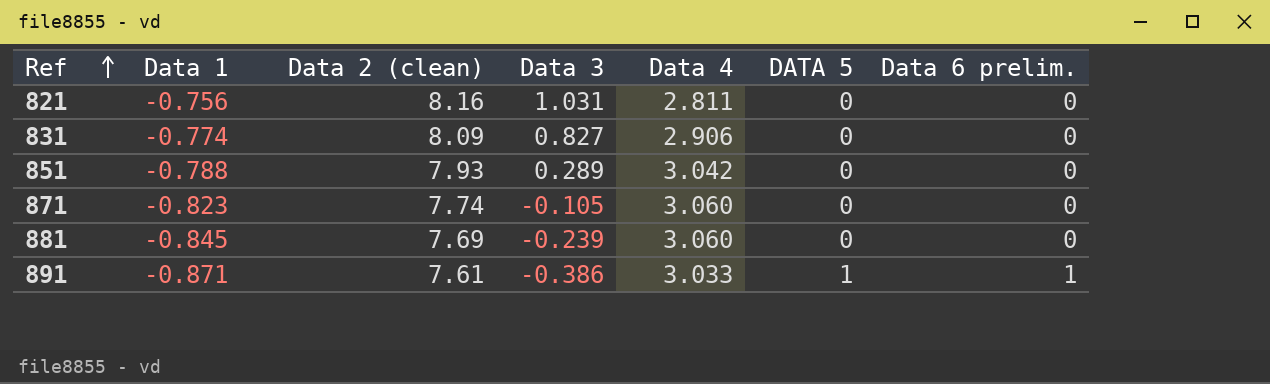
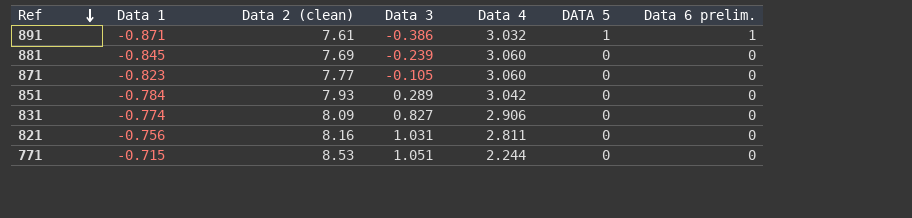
row order: Ref ascending -> Ref descending
891 | Data 4: 3.033 -> 3.032
871 | Data 2 (clean): 7.74 -> 7.77
851 | Data 1: -0.788 -> -0.784
row 771: none -> -0.715 | 8.53 | 1.051 | 2.244 | 0 | 0

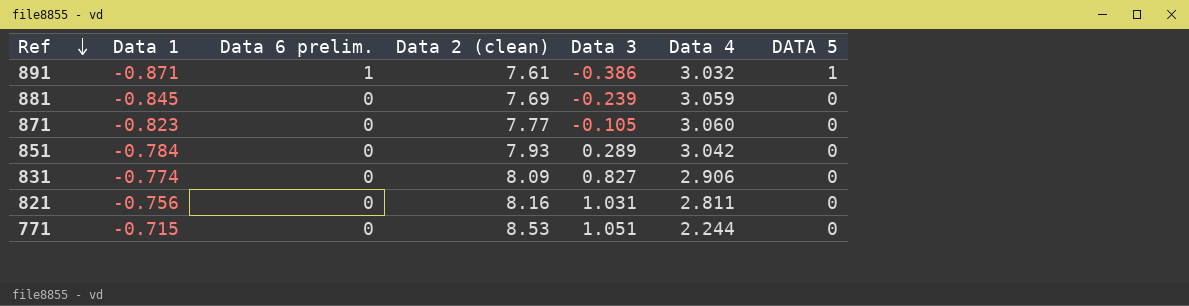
column Data 6 prelim. | position: 7 -> 3
881 | Data 4: 3.060 -> 3.059

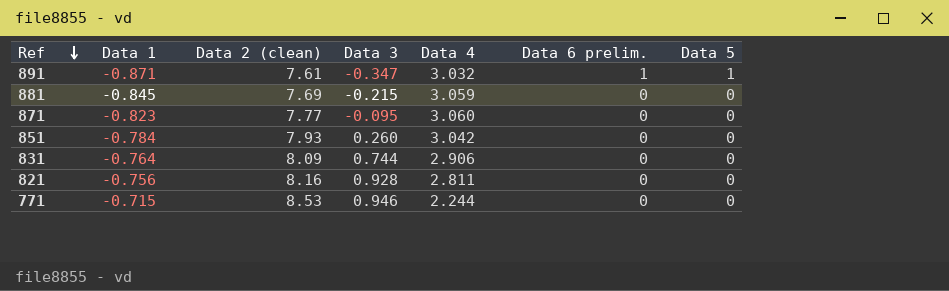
column Data 6 prelim. | position: 3 -> 6
column name: DATA 5 -> Data 5
891 | Data 3: -0.386 -> -0.347
881 | Data 3: -0.239 -> -0.215
871 | Data 3: -0.105 -> -0.095
851 | Data 3: 0.289 -> 0.260
831 | Data 1: -0.774 -> -0.764
831 | Data 3: 0.827 -> 0.744
821 | Data 3: 1.031 -> 0.928
771 | Data 3: 1.051 -> 0.946

